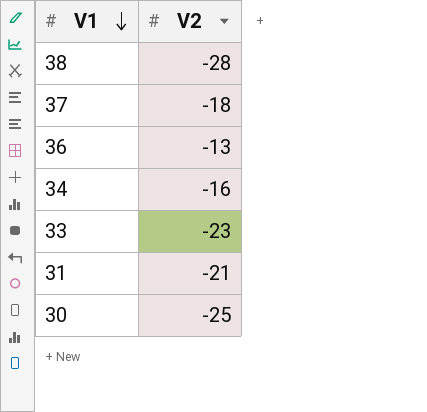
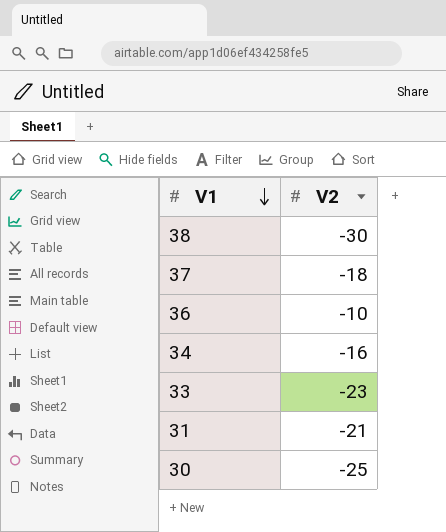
38 | V2: -28 -> -30
36 | V2: -13 -> -10

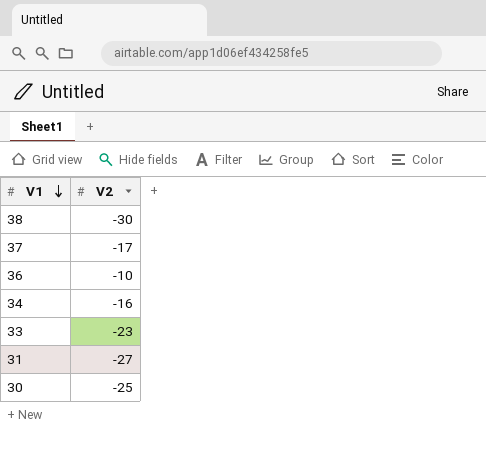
37 | V2: -18 -> -17
31 | V2: -21 -> -27

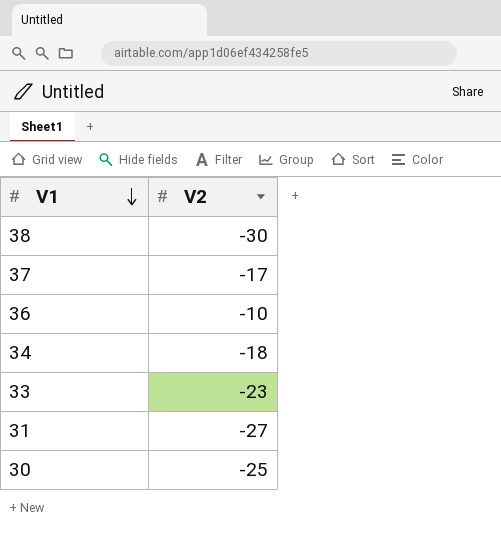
34 | V2: -16 -> -18

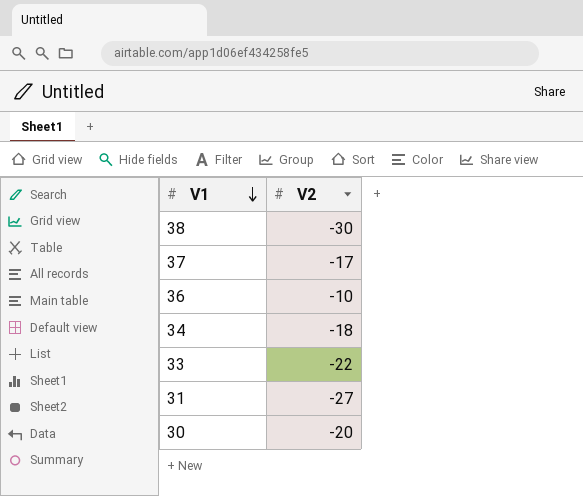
33 | V2: -23 -> -22
30 | V2: -25 -> -20

